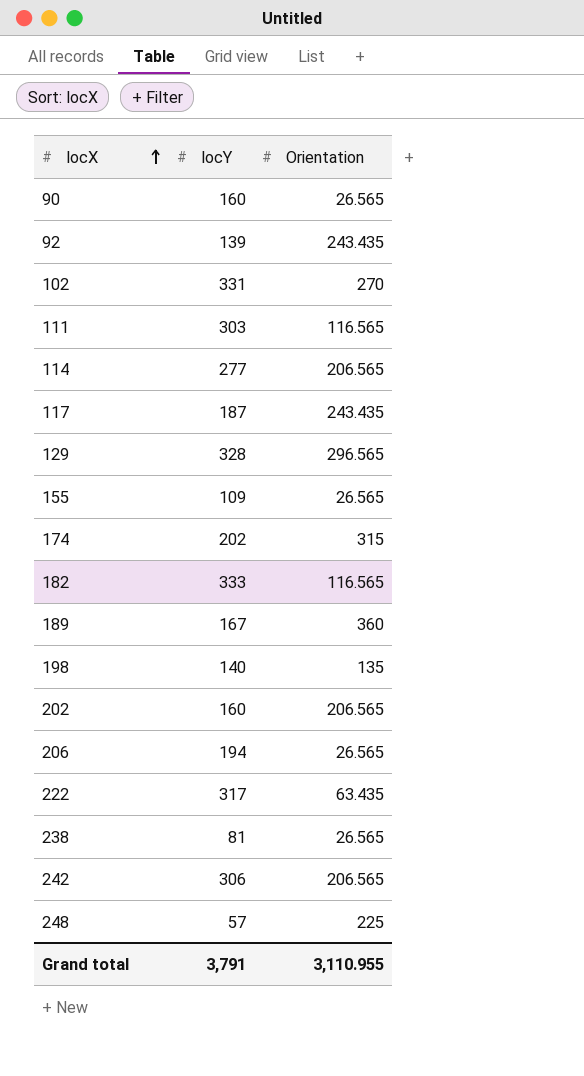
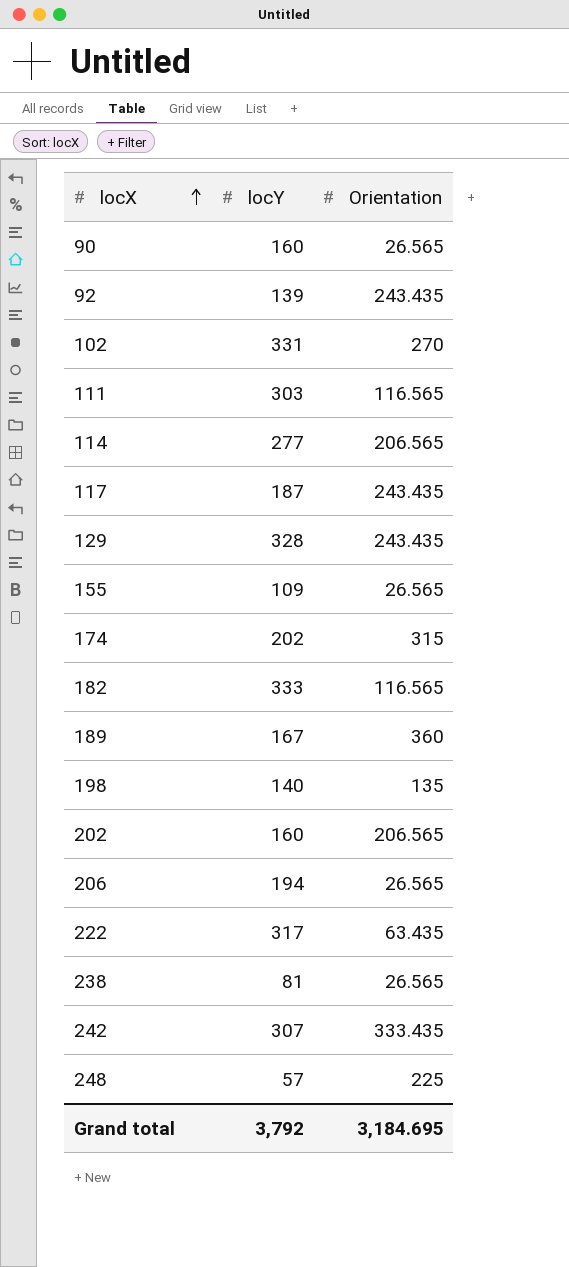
129 | Orientation: 296.565 -> 243.435
242 | locY: 306 -> 307
242 | Orientation: 206.565 -> 333.435
Grand total | locY: 3,791 -> 3,792
Grand total | Orientation: 3,110.955 -> 3,184.695

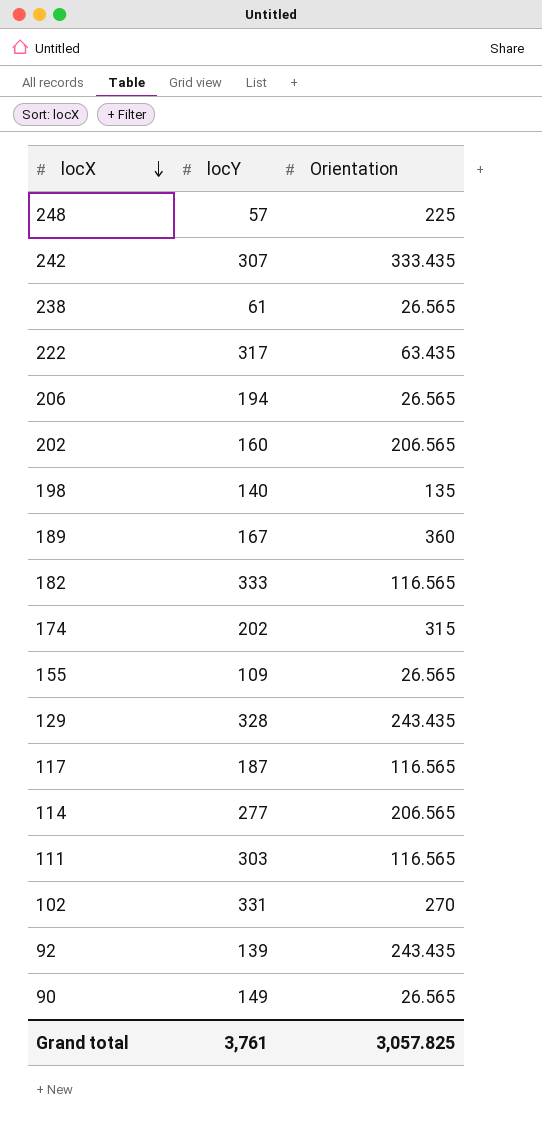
row order: locX ascending -> locX descending
238 | locY: 81 -> 61
117 | Orientation: 243.435 -> 116.565
90 | locY: 160 -> 149
Grand total | locY: 3,792 -> 3,761
Grand total | Orientation: 3,184.695 -> 3,057.825

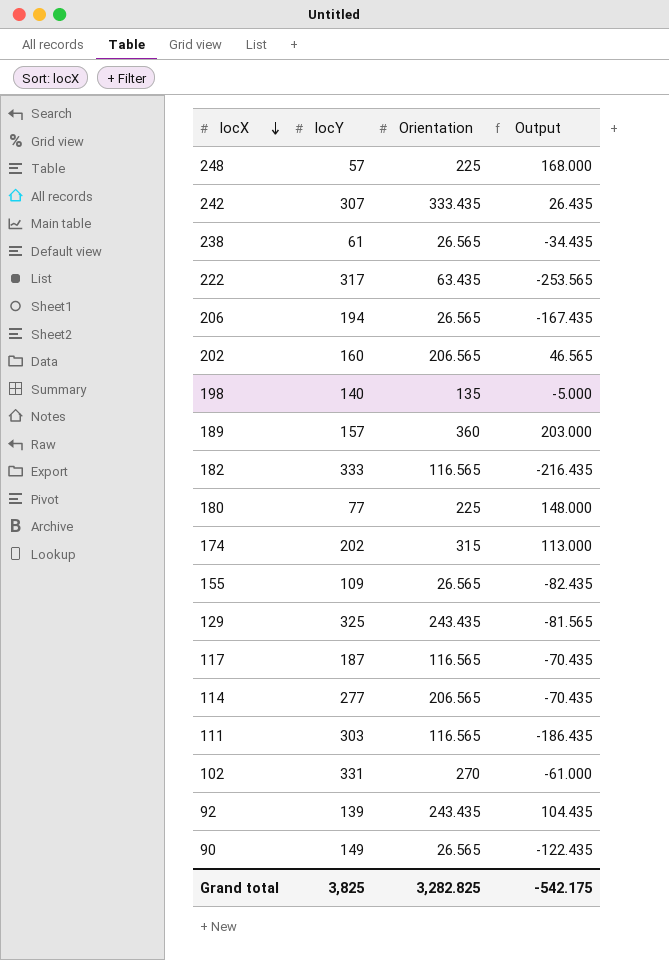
column Output | formula: none -> [Orientation] - [locY]
189 | locY: 167 -> 157
row 180: none -> 77 | 225 | 148.000
129 | locY: 328 -> 325
Grand total | locY: 3,761 -> 3,825
Grand total | Orientation: 3,057.825 -> 3,282.825

